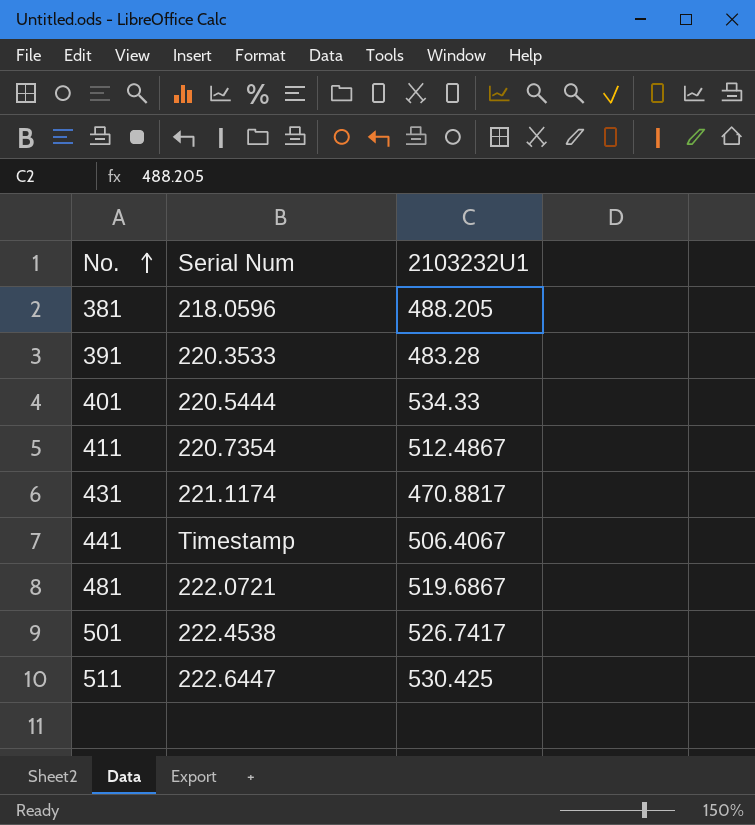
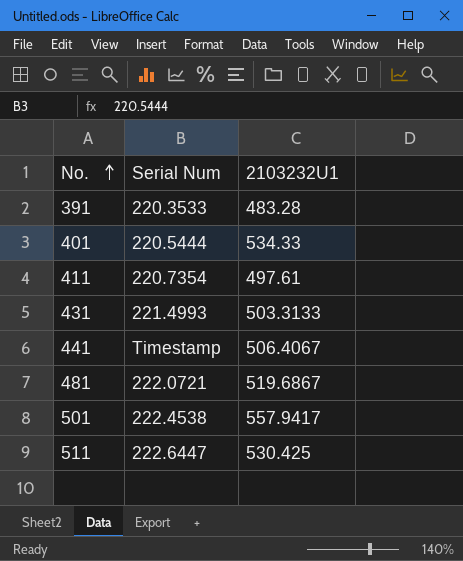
row 381: 218.0596 | 488.205 -> none
411 | 2103232U1: 512.4867 -> 497.61
431 | Serial Num: 221.1174 -> 221.4993
431 | 2103232U1: 470.8817 -> 503.3133
501 | 2103232U1: 526.7417 -> 557.9417

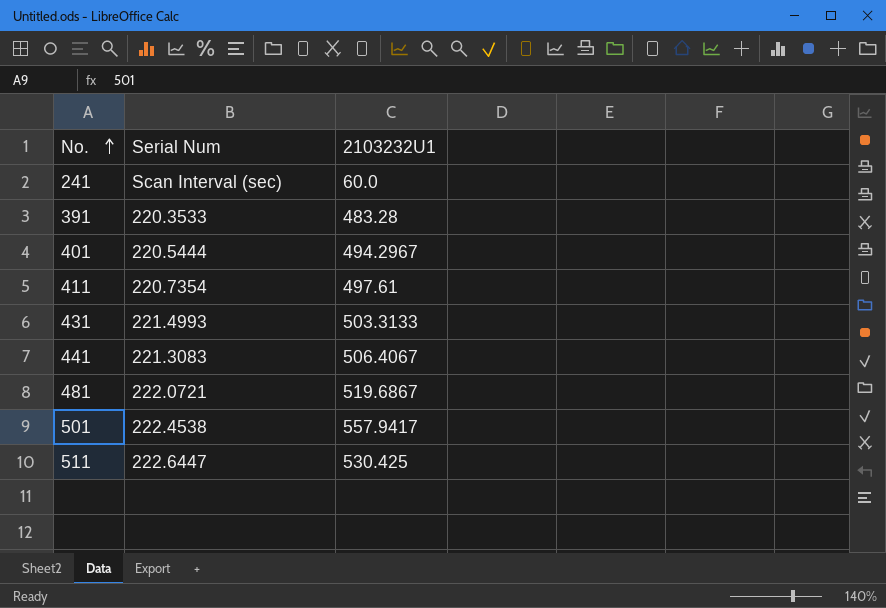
row 241: none -> Scan Interval (sec) | 60.0
401 | 2103232U1: 534.33 -> 494.2967
441 | Serial Num: Timestamp -> 221.3083

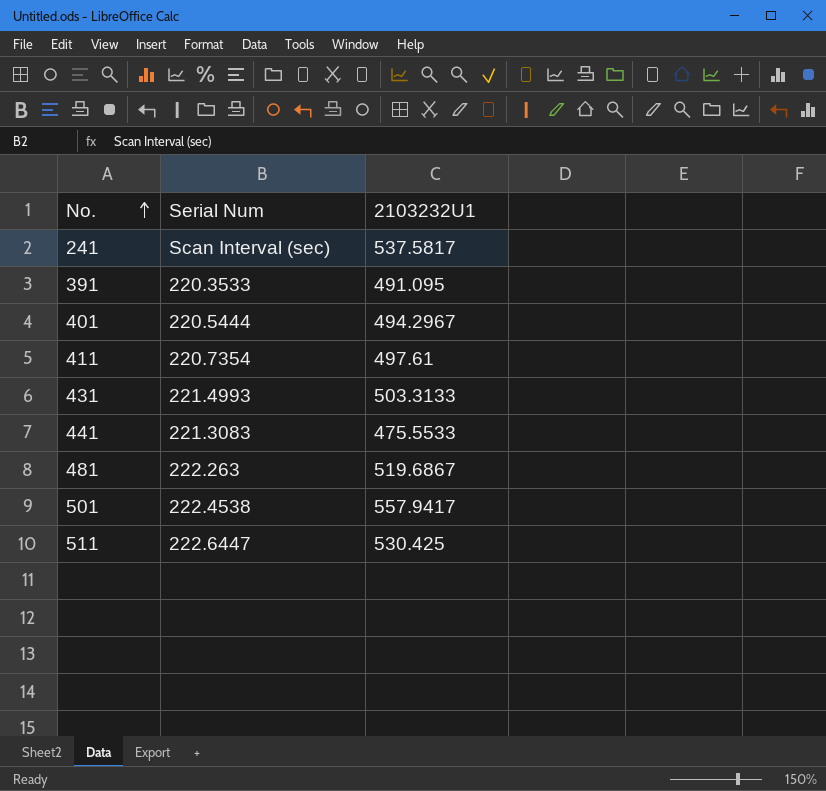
241 | 2103232U1: 60.0 -> 537.5817
391 | 2103232U1: 483.28 -> 491.095
441 | 2103232U1: 506.4067 -> 475.5533
481 | Serial Num: 222.0721 -> 222.263

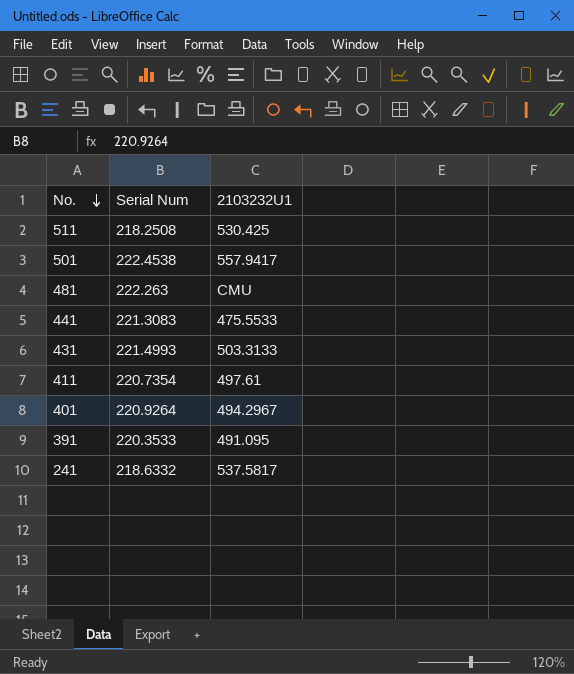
row order: No. ascending -> No. descending
511 | Serial Num: 222.6447 -> 218.2508
481 | 2103232U1: 519.6867 -> CMU
401 | Serial Num: 220.5444 -> 220.9264
241 | Serial Num: Scan Interval (sec) -> 218.6332

